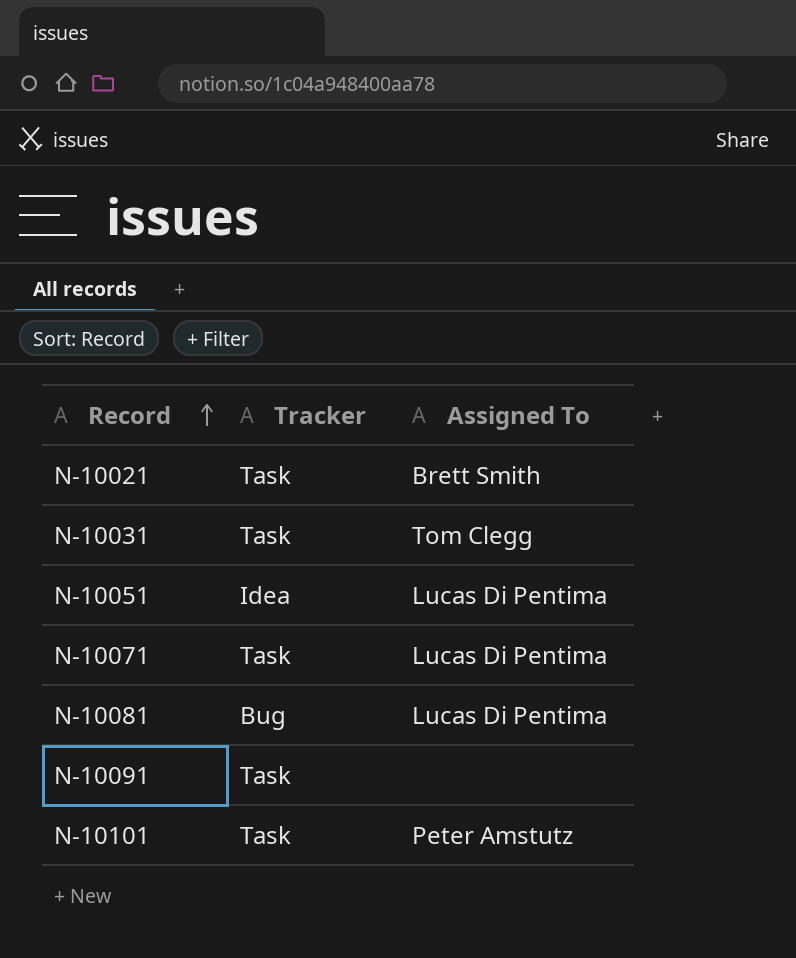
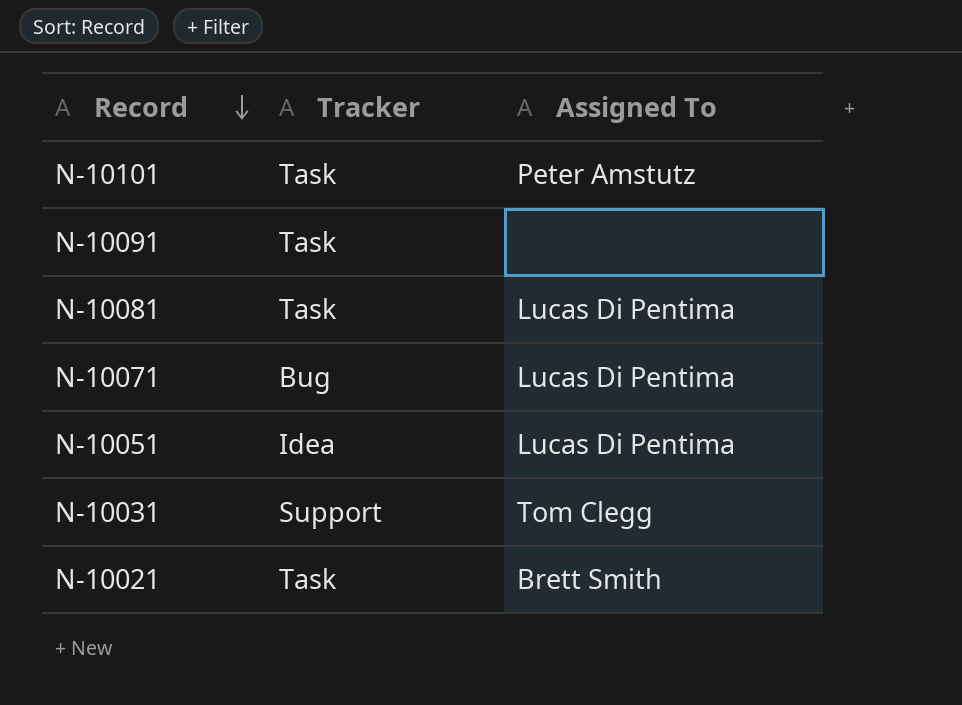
row order: Record ascending -> Record descending
N-10081 | Tracker: Bug -> Task
N-10071 | Tracker: Task -> Bug
N-10031 | Tracker: Task -> Support

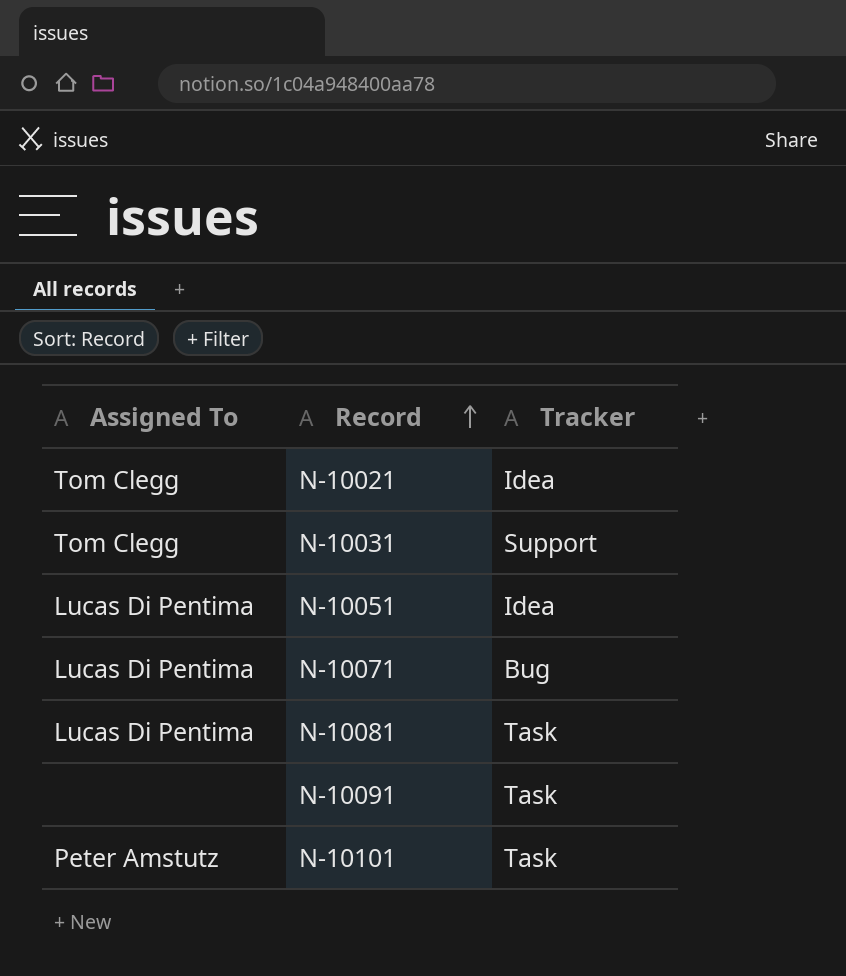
row order: Record descending -> Record ascending
column Assigned To | position: 3 -> 1
N-10021 | Assigned To: Brett Smith -> Tom Clegg
N-10021 | Tracker: Task -> Idea

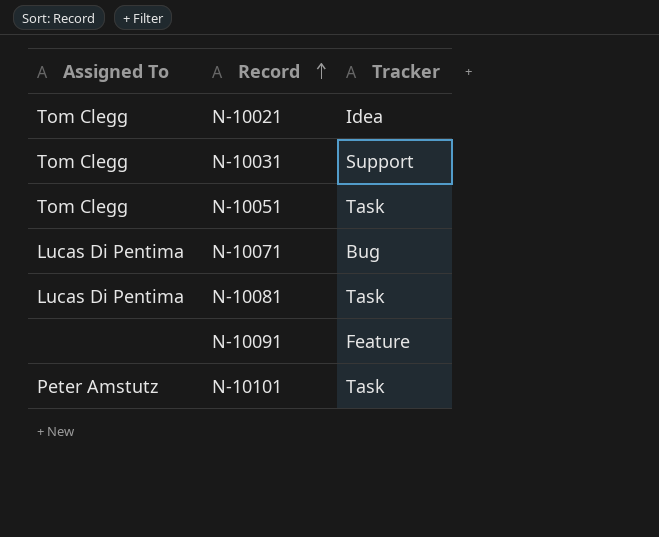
N-10051 | Assigned To: Lucas Di Pentima -> Tom Clegg
N-10051 | Tracker: Idea -> Task
N-10091 | Tracker: Task -> Feature

